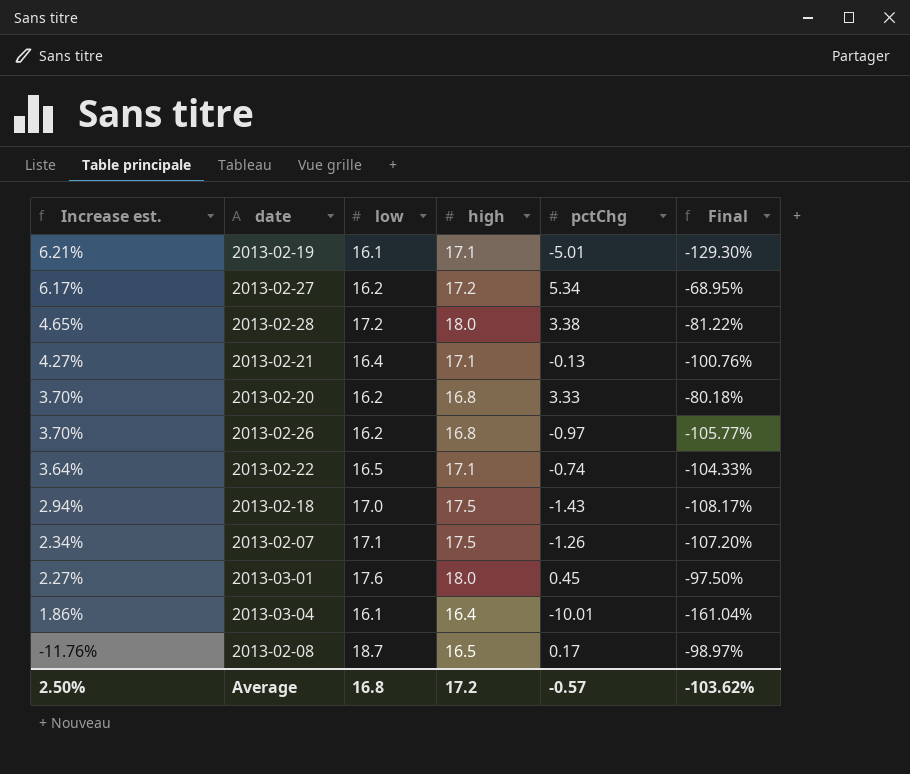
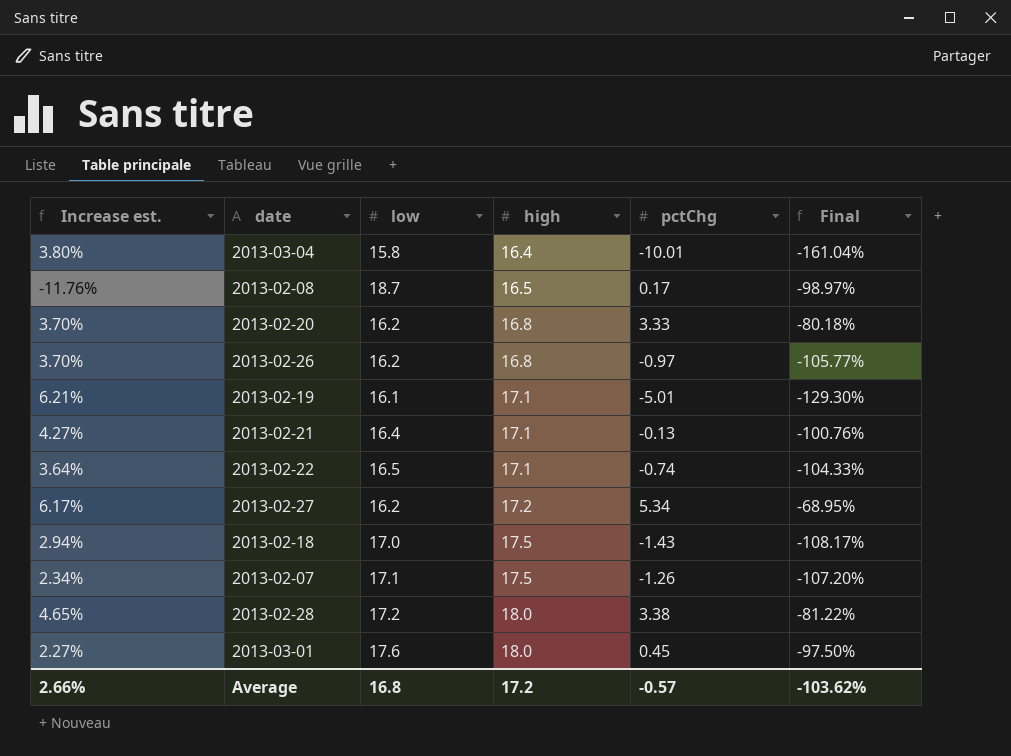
row order: Increase est. descending -> high ascending
2013-03-04 | Increase est.: 1.86% -> 3.80%
2013-03-04 | low: 16.1 -> 15.8
Average | Increase est.: 2.50% -> 2.66%

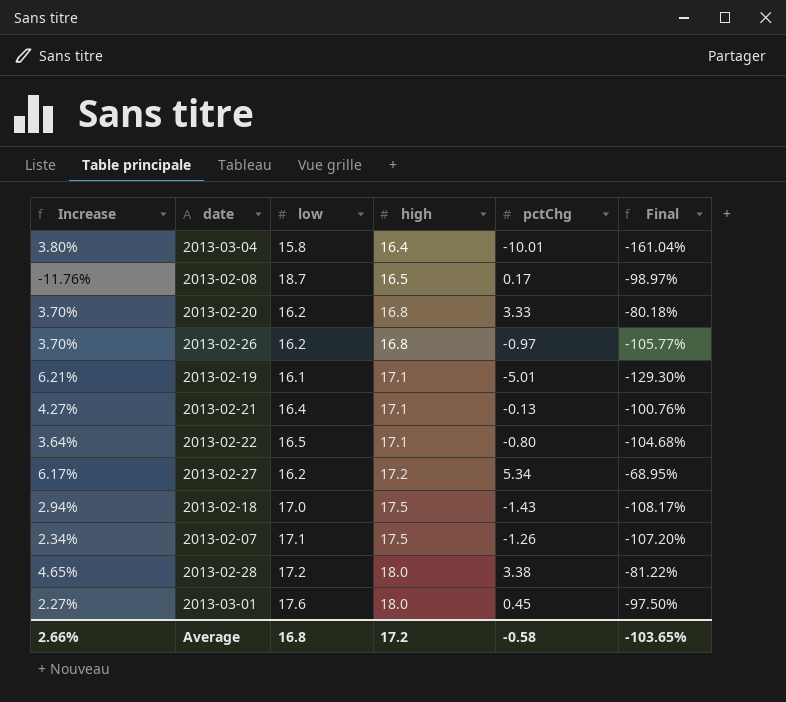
column name: Increase est. -> Increase
2013-02-22 | pctChg: -0.74 -> -0.80
2013-02-22 | Final: -104.33% -> -104.68%
Average | pctChg: -0.57 -> -0.58
Average | Final: -103.62% -> -103.65%

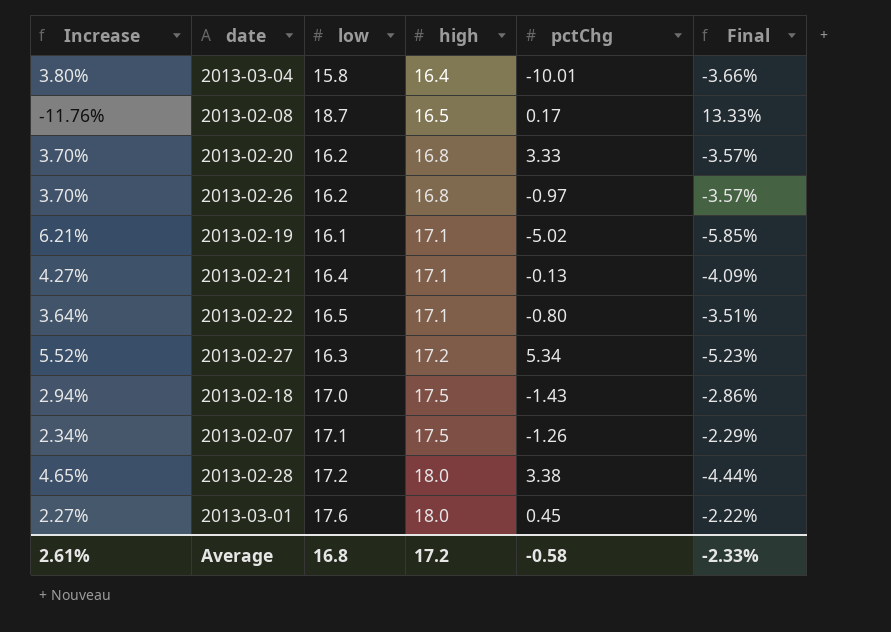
column Final | formula: ([pctChg] - [high]) / [high] -> ([low] - [high]) / [high]
2013-02-19 | pctChg: -5.01 -> -5.02
2013-02-27 | Increase: 6.17% -> 5.52%
2013-02-27 | low: 16.2 -> 16.3
Average | Increase: 2.66% -> 2.61%
Average | Final: -103.65% -> -2.33%

